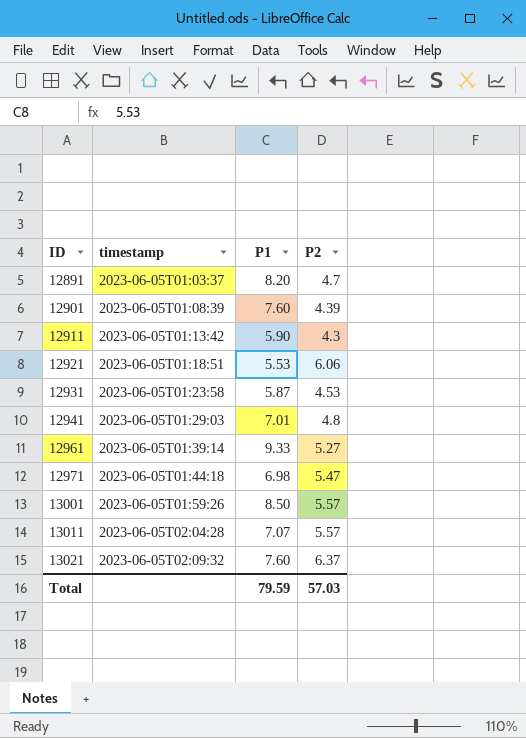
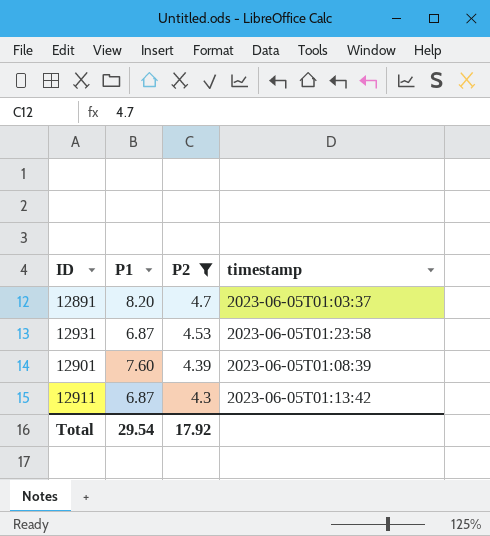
filter: none -> P2 <= 4.7
row order: ID ascending -> P2 descending
column timestamp | position: 2 -> 4
12931 | P1: 5.87 -> 6.87
12911 | P1: 5.90 -> 6.87
Total | P1: 79.59 -> 29.54
Total | P2: 57.03 -> 17.92

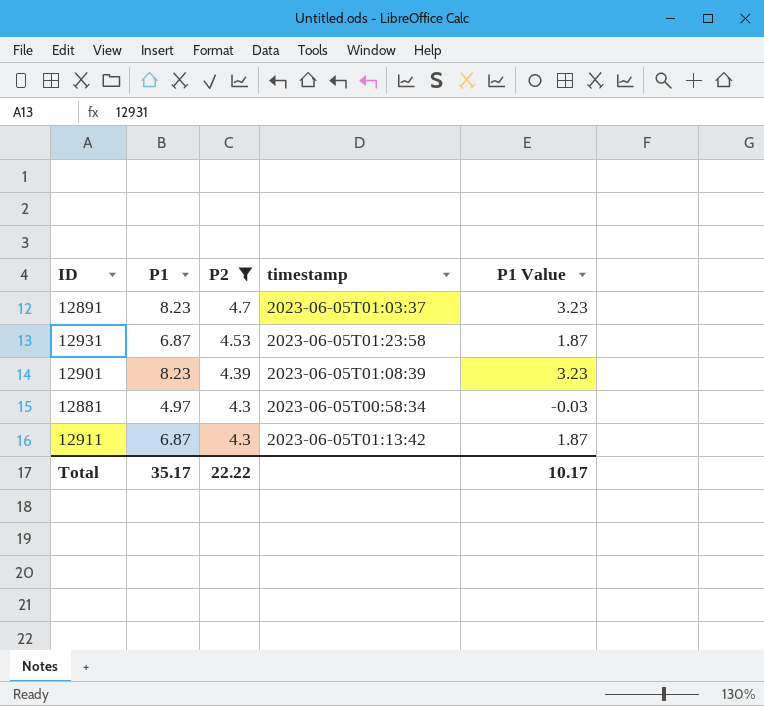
column P1 Value | formula: none -> [P1] - 5
12891 | P1: 8.20 -> 8.23
12901 | P1: 7.60 -> 8.23
row 12881: none -> 4.97 | 4.3 | 2023-06-05T00:58:34 | -0.03
Total | P1: 29.54 -> 35.17
Total | P2: 17.92 -> 22.22

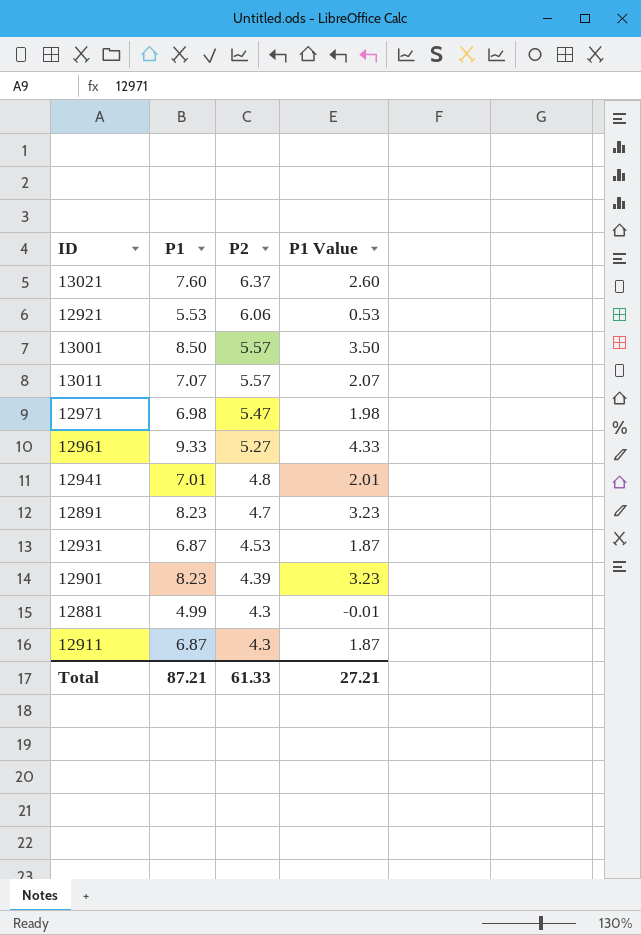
filter: P2 <= 4.7 -> none
column timestamp | position: 4 -> none
12881 | P1: 4.97 -> 4.99
12881 | P1 Value: -0.03 -> -0.01
Total | P1: 35.17 -> 87.21
Total | P2: 22.22 -> 61.33
Total | P1 Value: 10.17 -> 27.21

